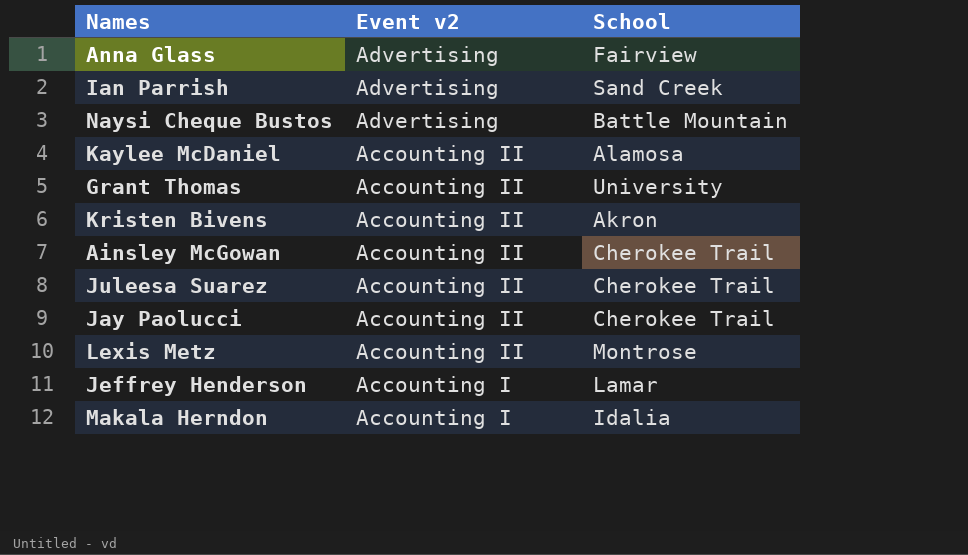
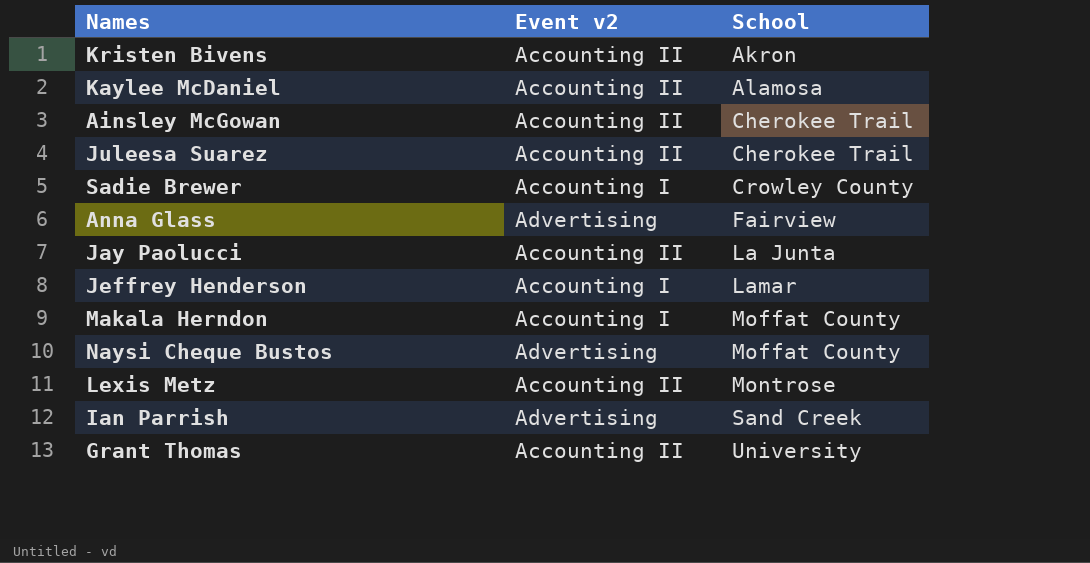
row order: Event v2 descending -> School ascending
row Sadie Brewer: none -> Accounting I | Crowley County
Jay Paolucci | School: Cherokee Trail -> La Junta
Makala Herndon | School: Idalia -> Moffat County
Naysi Cheque Bustos | School: Battle Mountain -> Moffat County

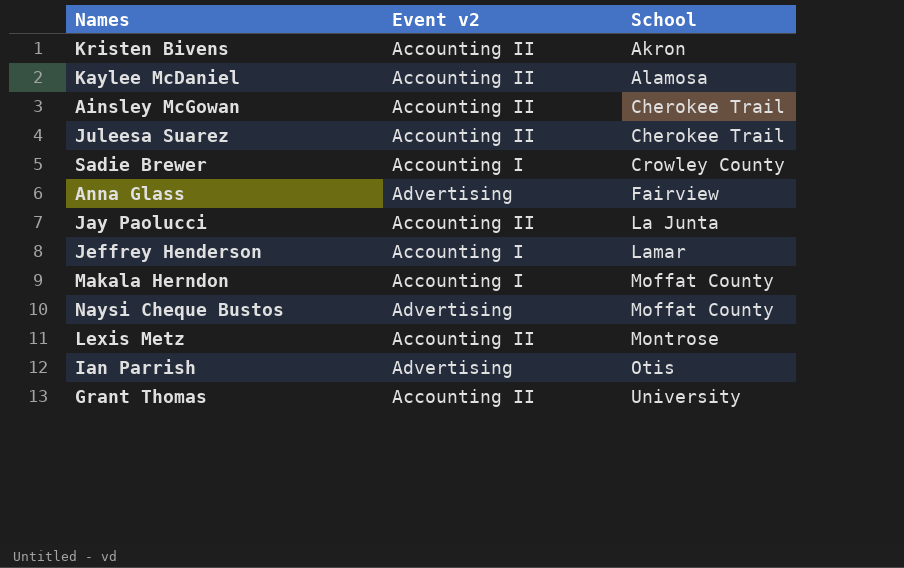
Ian Parrish | School: Sand Creek -> Otis

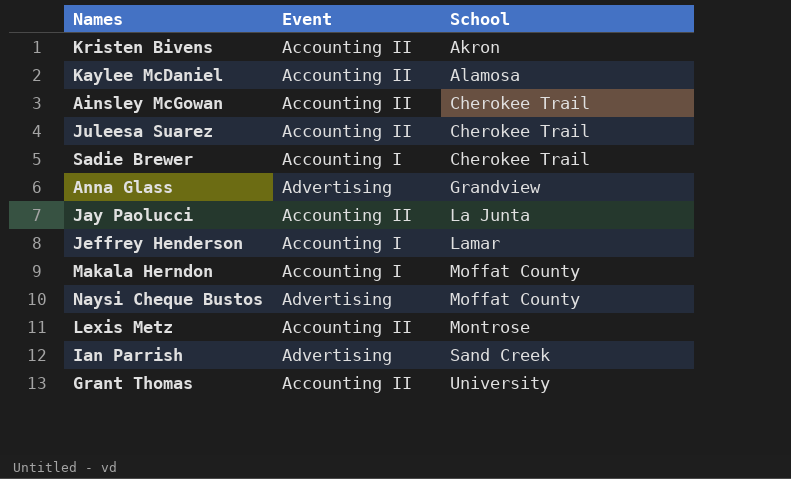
column name: Event v2 -> Event
Sadie Brewer | School: Crowley County -> Cherokee Trail
Anna Glass | School: Fairview -> Grandview
Ian Parrish | School: Otis -> Sand Creek

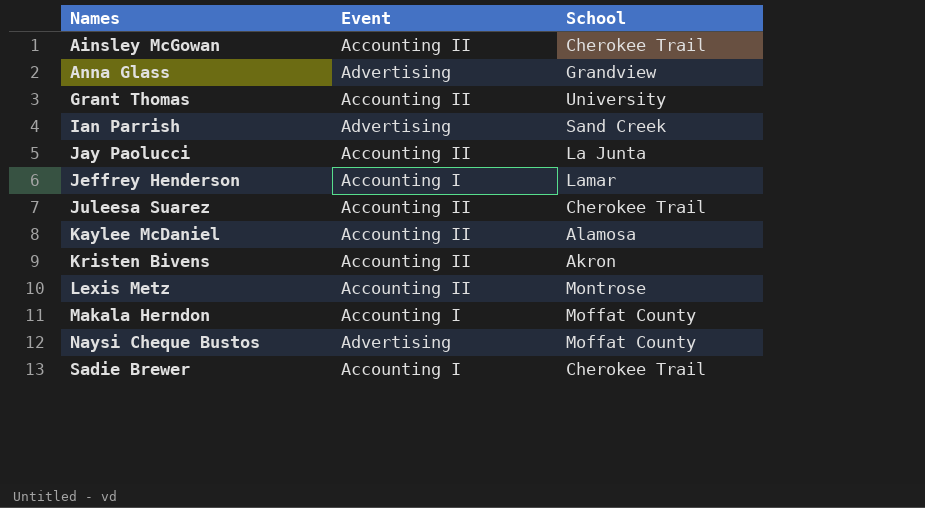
row order: School ascending -> Names ascending

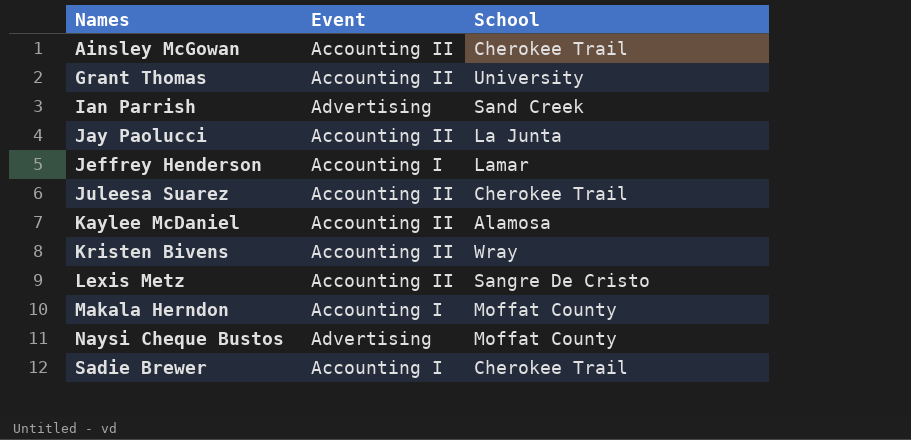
row Anna Glass: Advertising | Grandview -> none
Kristen Bivens | School: Akron -> Wray
Lexis Metz | School: Montrose -> Sangre De Cristo

